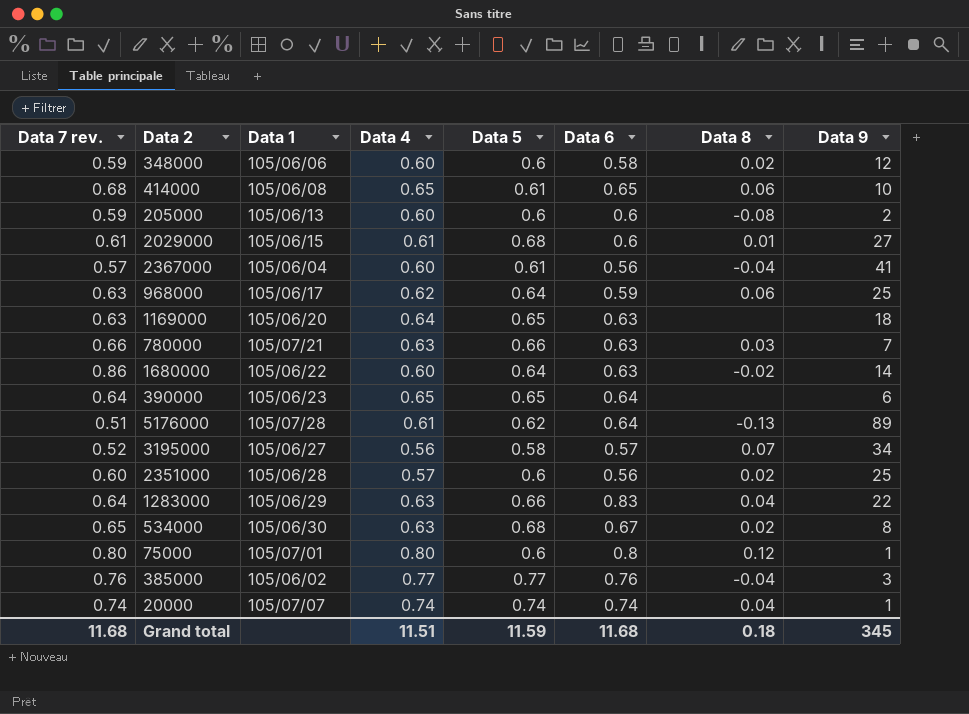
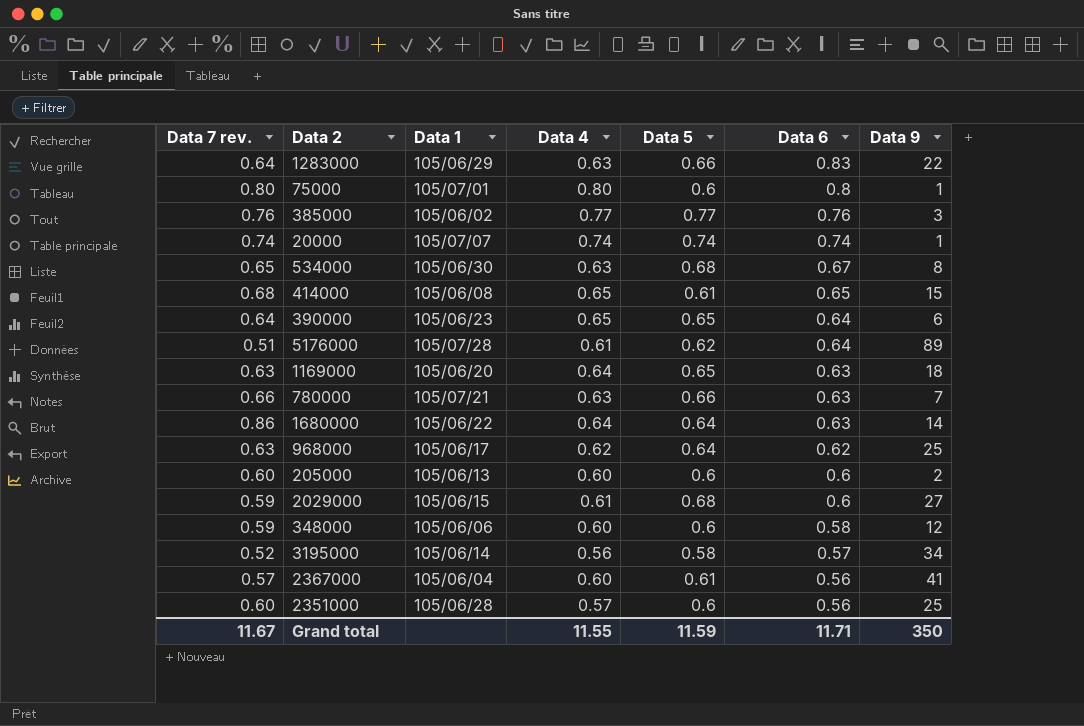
row order: none -> Data 6 descending
column Data 8 | position: 7 -> none
414000 | Data 9: 10 -> 15
1680000 | Data 4: 0.60 -> 0.64
968000 | Data 6: 0.59 -> 0.62
205000 | Data 7 rev.: 0.59 -> 0.60
2029000 | Data 7 rev.: 0.61 -> 0.59
3195000 | Data 1: 105/06/27 -> 105/06/14
Grand total | Data 7 rev.: 11.68 -> 11.67
Grand total | Data 4: 11.51 -> 11.55
Grand total | Data 6: 11.68 -> 11.71
Grand total | Data 9: 345 -> 350

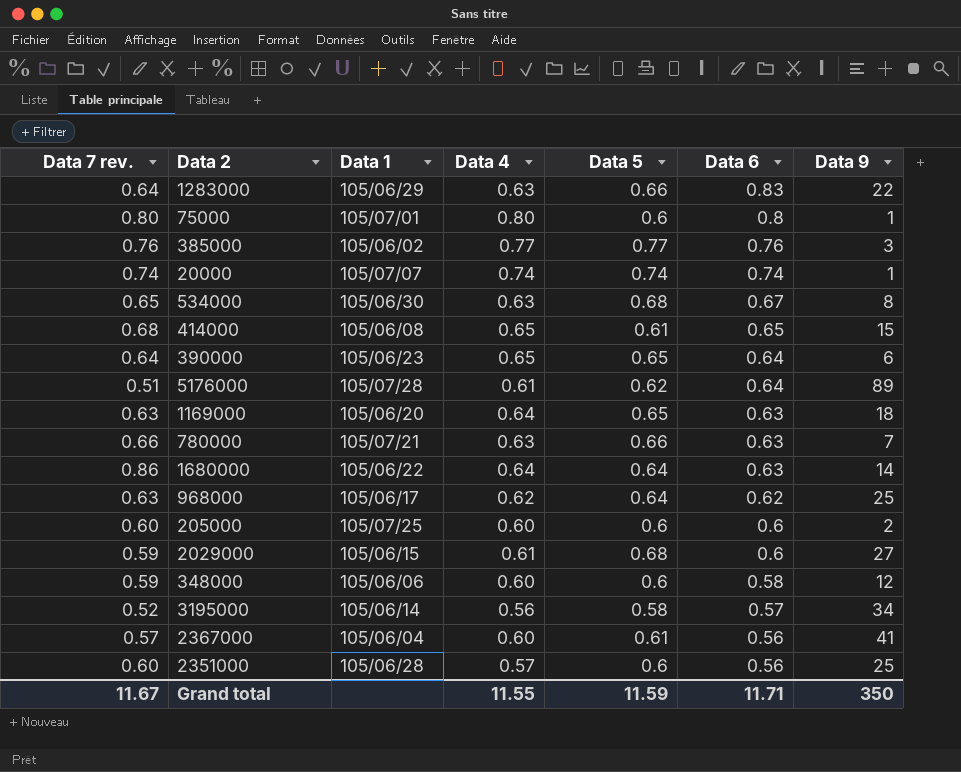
205000 | Data 1: 105/06/13 -> 105/07/25

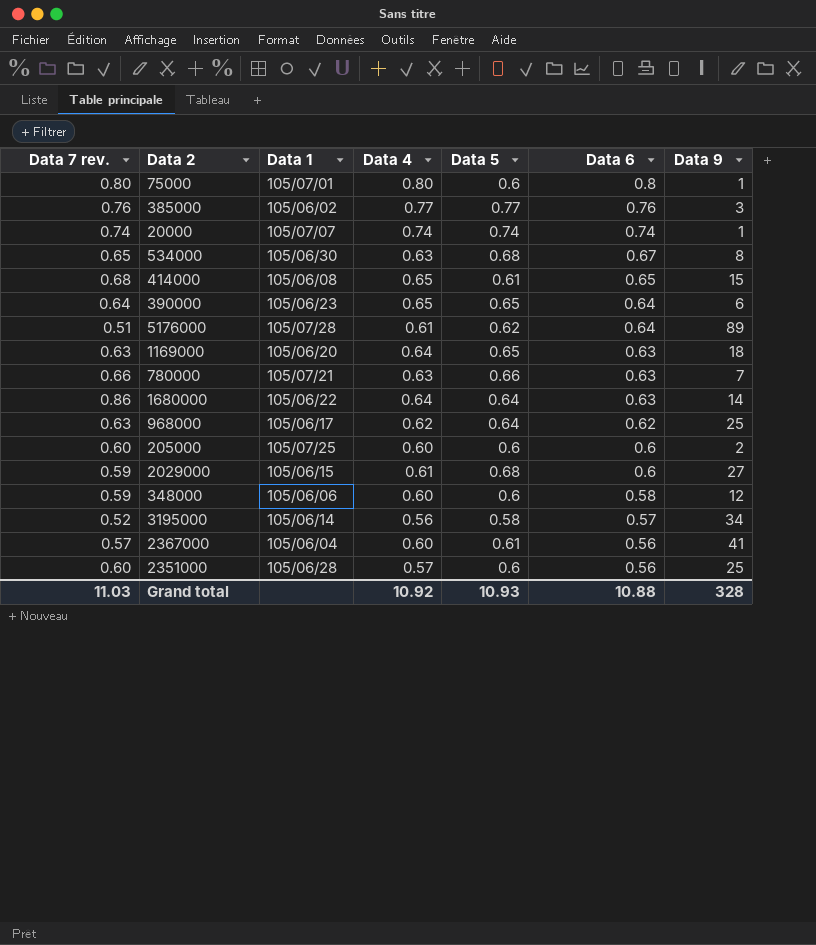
row 1283000: 0.64 | 105/06/29 | 0.63 | 0.66 | 0.83 | 22 -> none
Grand total | Data 7 rev.: 11.67 -> 11.03
Grand total | Data 4: 11.55 -> 10.92
Grand total | Data 5: 11.59 -> 10.93
Grand total | Data 6: 11.71 -> 10.88
Grand total | Data 9: 350 -> 328

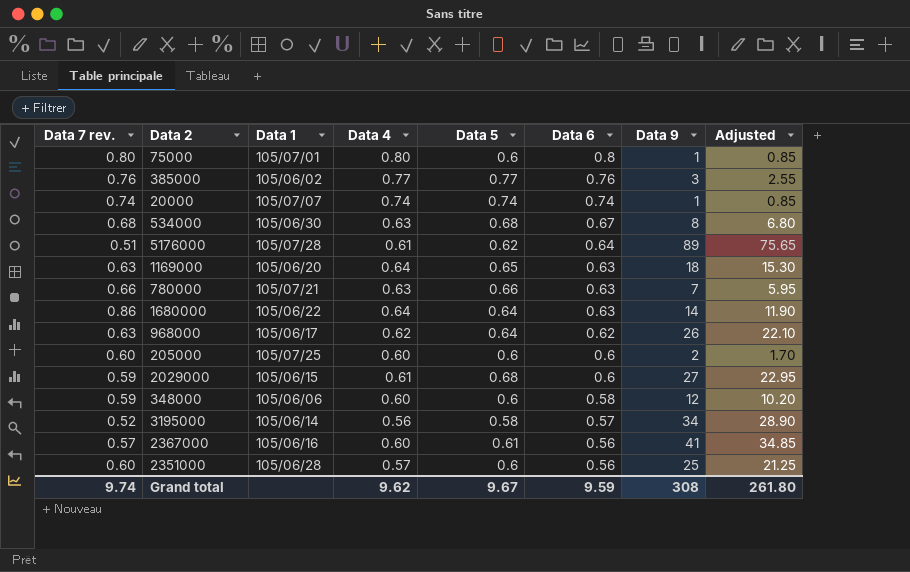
column Adjusted | formula: none -> [Data 9] * 0.85
row 414000: 0.68 | 105/06/08 | 0.65 | 0.61 | 0.65 | 15 -> none
row 390000: 0.64 | 105/06/23 | 0.65 | 0.65 | 0.64 | 6 -> none
534000 | Data 7 rev.: 0.65 -> 0.68
968000 | Data 9: 25 -> 26
2367000 | Data 1: 105/06/04 -> 105/06/16
Grand total | Data 7 rev.: 11.03 -> 9.74
Grand total | Data 4: 10.92 -> 9.62
Grand total | Data 5: 10.93 -> 9.67
Grand total | Data 6: 10.88 -> 9.59
Grand total | Data 9: 328 -> 308

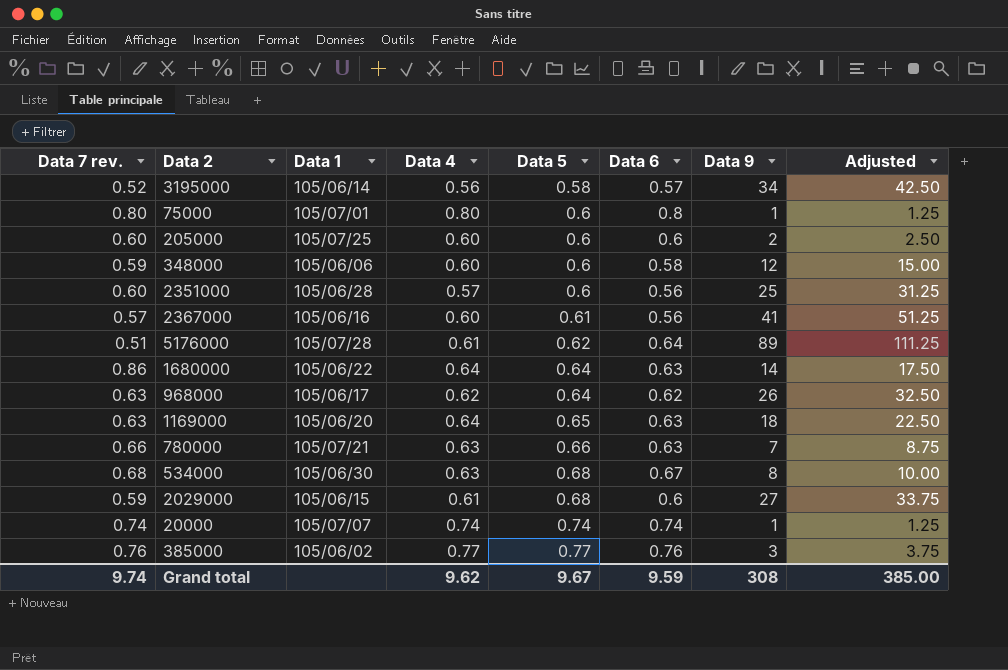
row order: Data 6 descending -> Data 5 ascending
column Adjusted | formula: [Data 9] * 0.85 -> [Data 9] * 1.25
Grand total | Adjusted: 261.80 -> 385.00

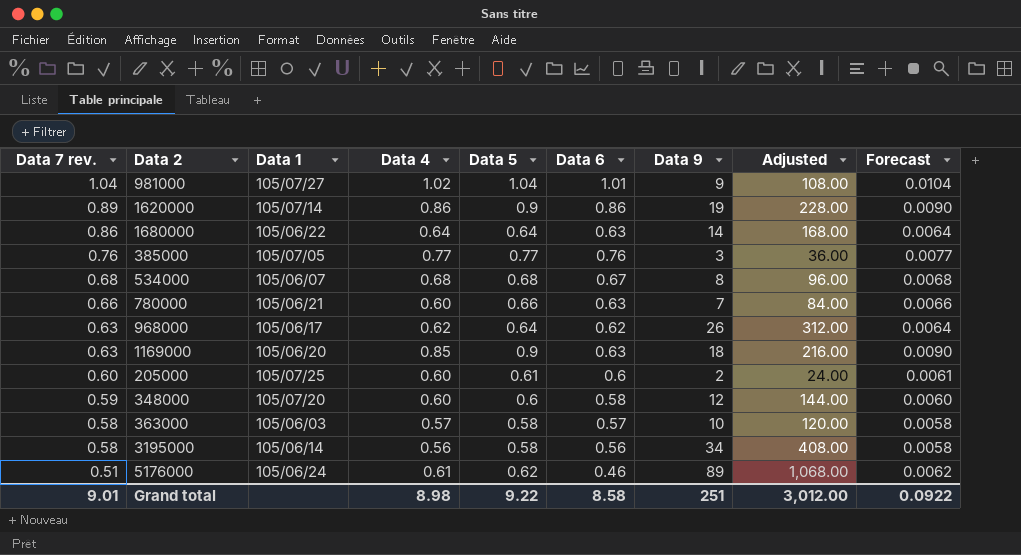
row order: Data 5 ascending -> Data 7 rev. descending
column Adjusted | formula: [Data 9] * 1.25 -> [Data 9] * 12
column Forecast | formula: none -> [Data 5] * 0.01
row 75000: 0.80 | 105/07/01 | 0.80 | 0.6 | 0.8 | 1 | 1.25 -> none
row 2351000: 0.60 | 105/06/28 | 0.57 | 0.6 | 0.56 | 25 | 31.25 -> none
row 2367000: 0.57 | 105/06/16 | 0.60 | 0.61 | 0.56 | 41 | 51.25 -> none
row 2029000: 0.59 | 105/06/15 | 0.61 | 0.68 | 0.6 | 27 | 33.75 -> none
row 20000: 0.74 | 105/07/07 | 0.74 | 0.74 | 0.74 | 1 | 1.25 -> none
row 981000: none -> 1.04 | 105/07/27 | 1.02 | 1.04 | 1.01 | 9 | 108.00 | 0.0104
row 1620000: none -> 0.89 | 105/07/14 | 0.86 | 0.9 | 0.86 | 19 | 228.00 | 0.0090
385000 | Data 1: 105/06/02 -> 105/07/05
534000 | Data 1: 105/06/30 -> 105/06/07
534000 | Data 4: 0.63 -> 0.68
780000 | Data 1: 105/07/21 -> 105/06/21
780000 | Data 4: 0.63 -> 0.60
1169000 | Data 4: 0.64 -> 0.85
1169000 | Data 5: 0.65 -> 0.9
205000 | Data 5: 0.6 -> 0.61
348000 | Data 1: 105/06/06 -> 105/07/20
row 363000: none -> 0.58 | 105/06/03 | 0.57 | 0.58 | 0.57 | 10 | 120.00 | 0.0058
3195000 | Data 7 rev.: 0.52 -> 0.58
3195000 | Data 6: 0.57 -> 0.56
5176000 | Data 1: 105/07/28 -> 105/06/24
5176000 | Data 6: 0.64 -> 0.46
Grand total | Data 7 rev.: 9.74 -> 9.01
Grand total | Data 4: 9.62 -> 8.98
Grand total | Data 5: 9.67 -> 9.22
Grand total | Data 6: 9.59 -> 8.58
Grand total | Data 9: 308 -> 251
Grand total | Adjusted: 385.00 -> 3,012.00

